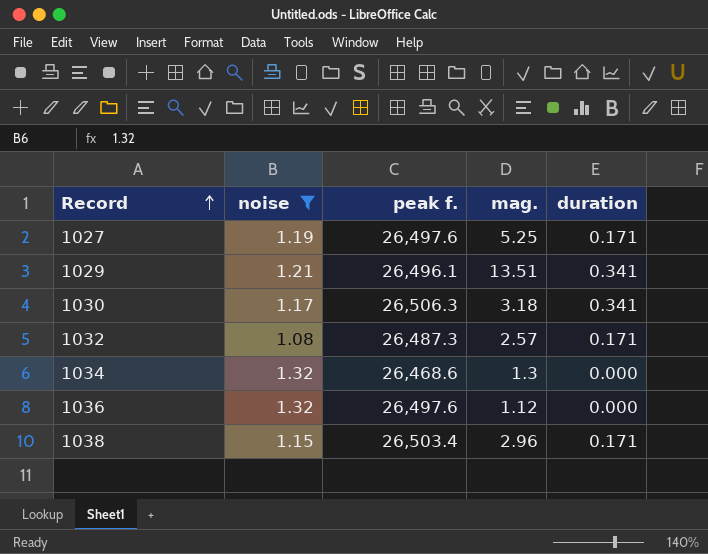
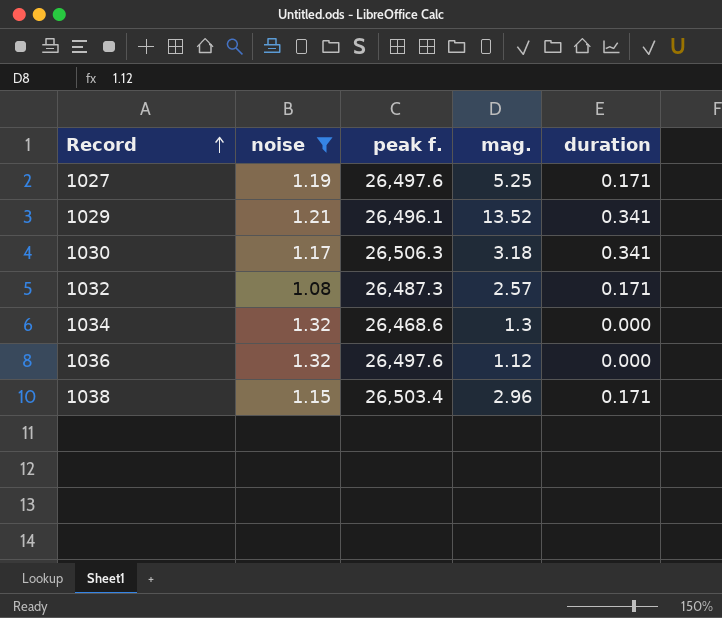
1029 | mag.: 13.51 -> 13.52

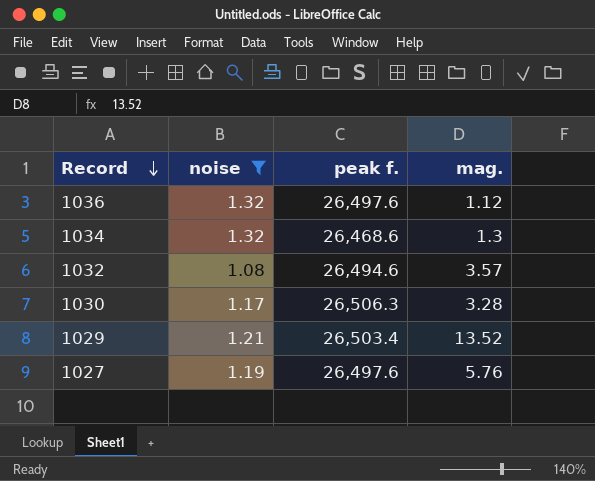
row order: Record ascending -> Record descending
column duration | position: 5 -> none
row 1038: 1.15 | 26,503.4 | 2.96 | 0.171 -> none
1032 | peak f.: 26,487.3 -> 26,494.6
1032 | mag.: 2.57 -> 3.57
1030 | mag.: 3.18 -> 3.28
1029 | peak f.: 26,496.1 -> 26,503.4
1027 | mag.: 5.25 -> 5.76

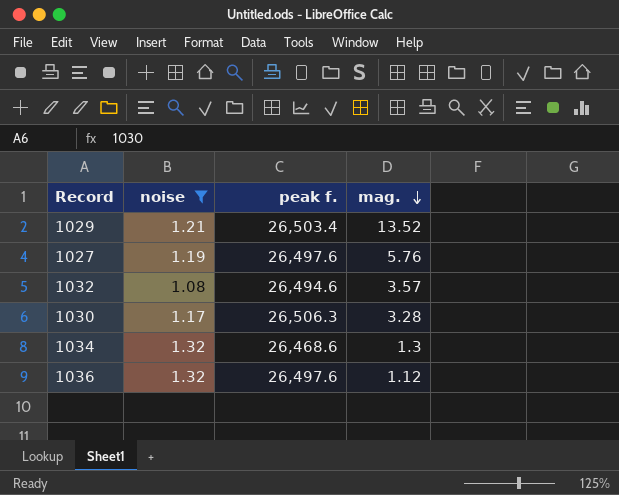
row order: Record descending -> mag. descending

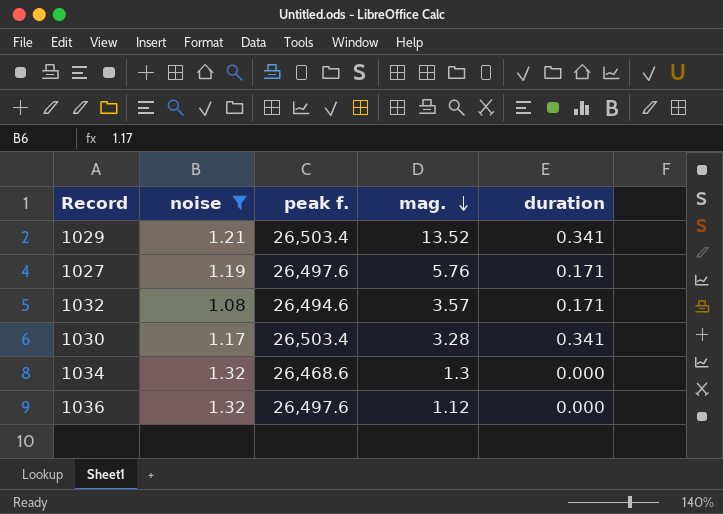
column duration | position: none -> 5
1030 | peak f.: 26,506.3 -> 26,503.4

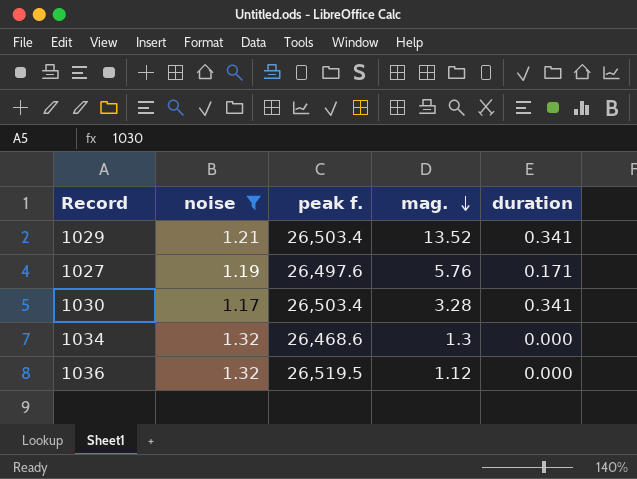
row 1032: 1.08 | 26,494.6 | 3.57 | 0.171 -> none
1036 | peak f.: 26,497.6 -> 26,519.5

